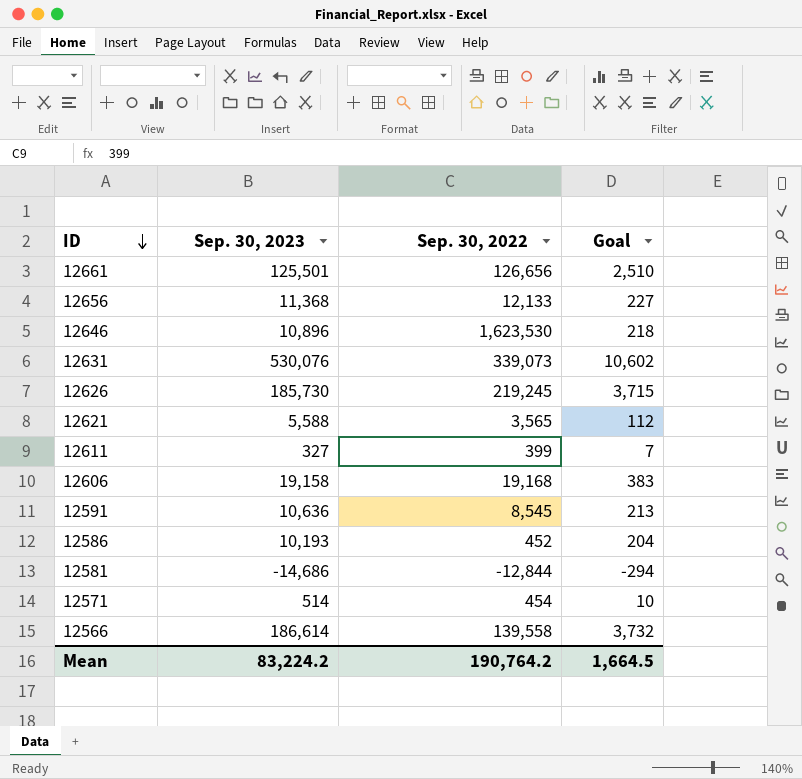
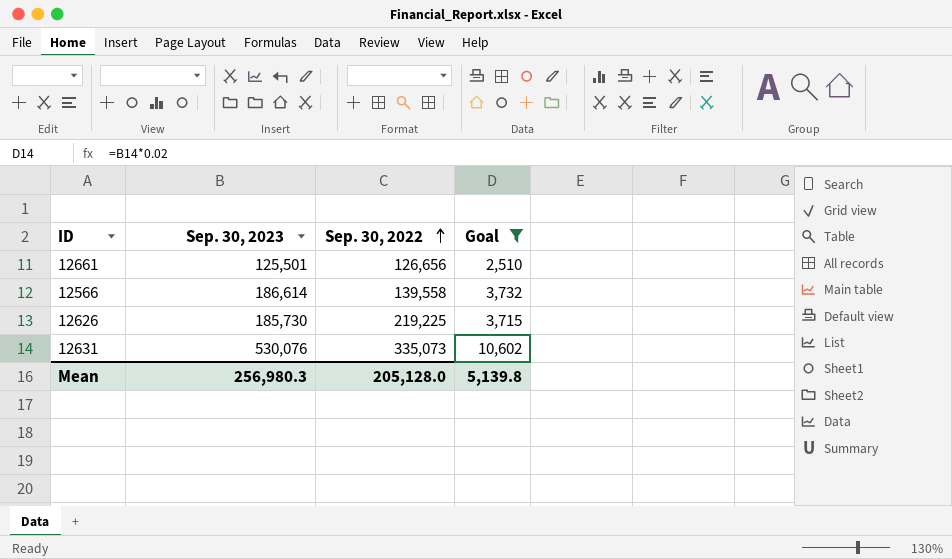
filter: none -> Goal >= 2,510
row order: ID descending -> Sep. 30, 2022 ascending
12626 | Sep. 30, 2022: 219,245 -> 219,225
12631 | Sep. 30, 2022: 339,073 -> 335,073
Mean | Sep. 30, 2023: 83,224.2 -> 256,980.3
Mean | Sep. 30, 2022: 190,764.2 -> 205,128.0
Mean | Goal: 1,664.5 -> 5,139.8

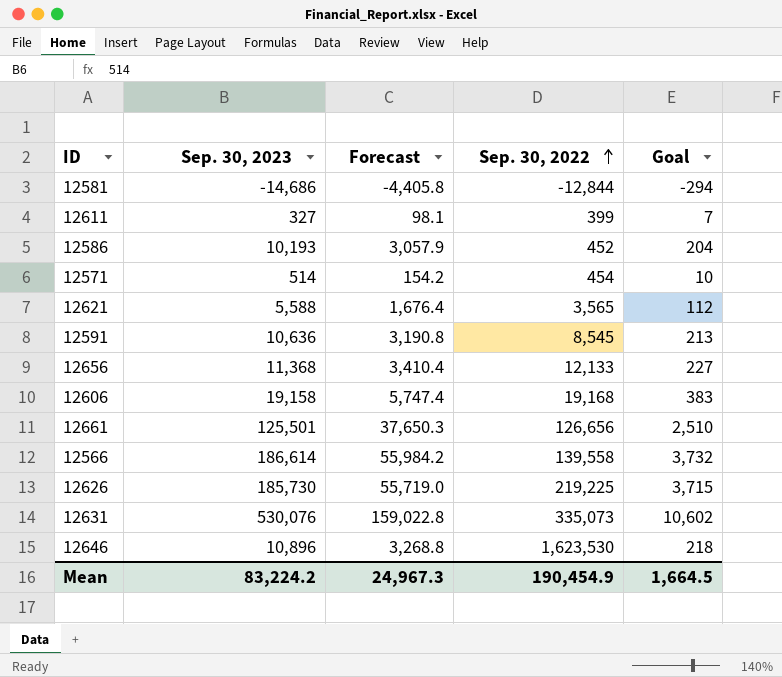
filter: Goal >= 2,510 -> none
column Forecast | formula: none -> [Sep. 30, 2023] * 0.3
Mean | Sep. 30, 2023: 256,980.3 -> 83,224.2
Mean | Sep. 30, 2022: 205,128.0 -> 190,454.9
Mean | Goal: 5,139.8 -> 1,664.5

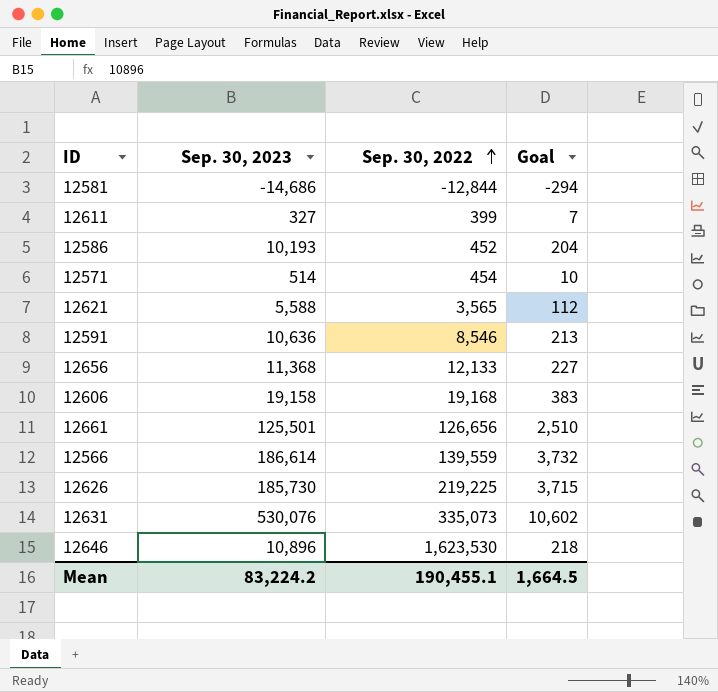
column Forecast | formula: [Sep. 30, 2023] * 0.3 -> none
12591 | Sep. 30, 2022: 8,545 -> 8,546
12566 | Sep. 30, 2022: 139,558 -> 139,559
Mean | Sep. 30, 2022: 190,454.9 -> 190,455.1

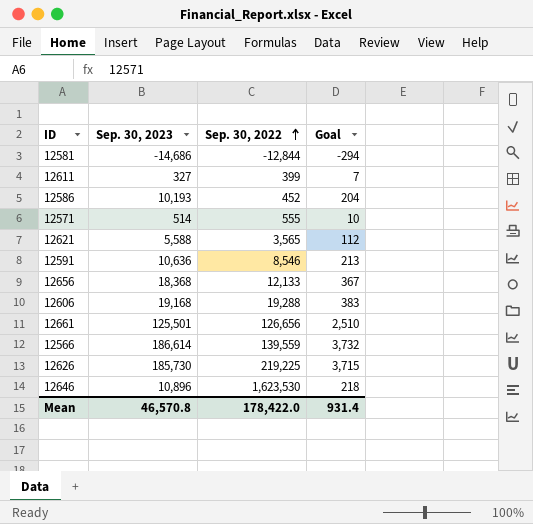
row 12631: 530,076 | 335,073 | 10,602 -> none
12571 | Sep. 30, 2022: 454 -> 555
12656 | Sep. 30, 2023: 11,368 -> 18,368
12656 | Goal: 227 -> 367
12606 | Sep. 30, 2023: 19,158 -> 19,168
12606 | Sep. 30, 2022: 19,168 -> 19,288
Mean | Sep. 30, 2023: 83,224.2 -> 46,570.8
Mean | Sep. 30, 2022: 190,455.1 -> 178,422.0
Mean | Goal: 1,664.5 -> 931.4

